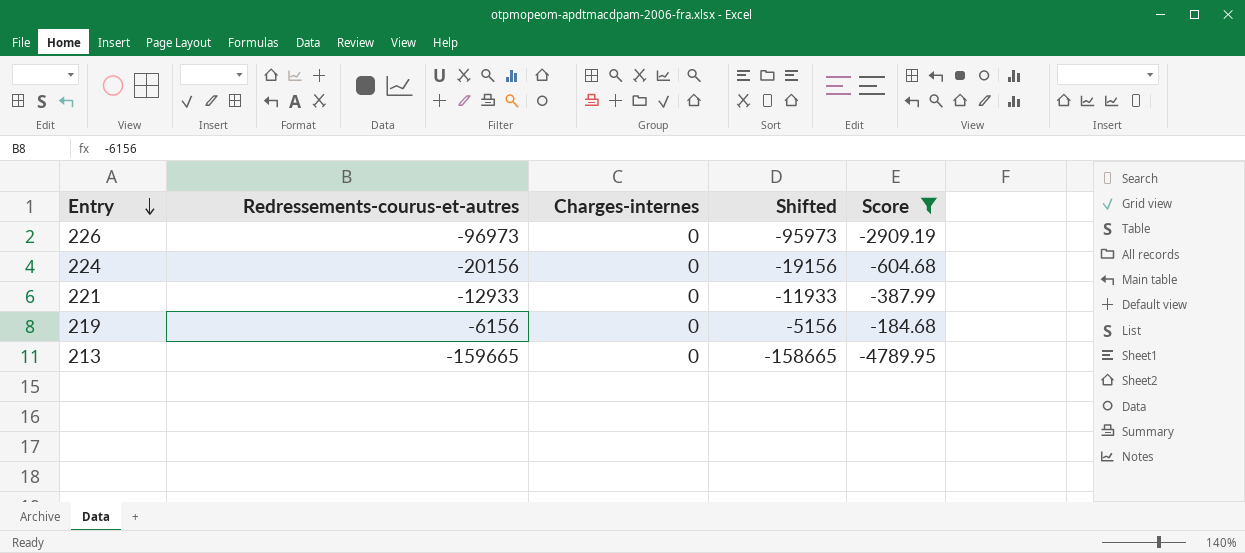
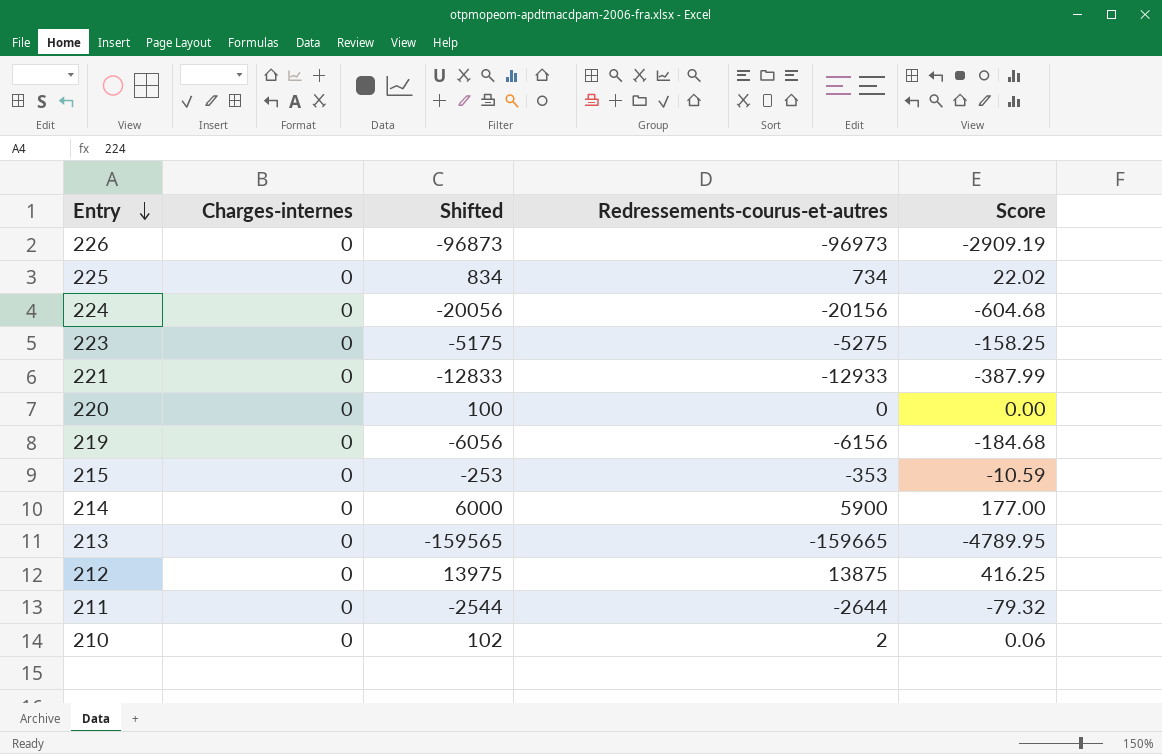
filter: Score <= -184.68 -> none
column Shifted | formula: [Redressements-courus-et-autres] + 1000 -> [Redressements-courus-et-autres] + 100
column Redressements-courus-et-autres | position: 2 -> 4

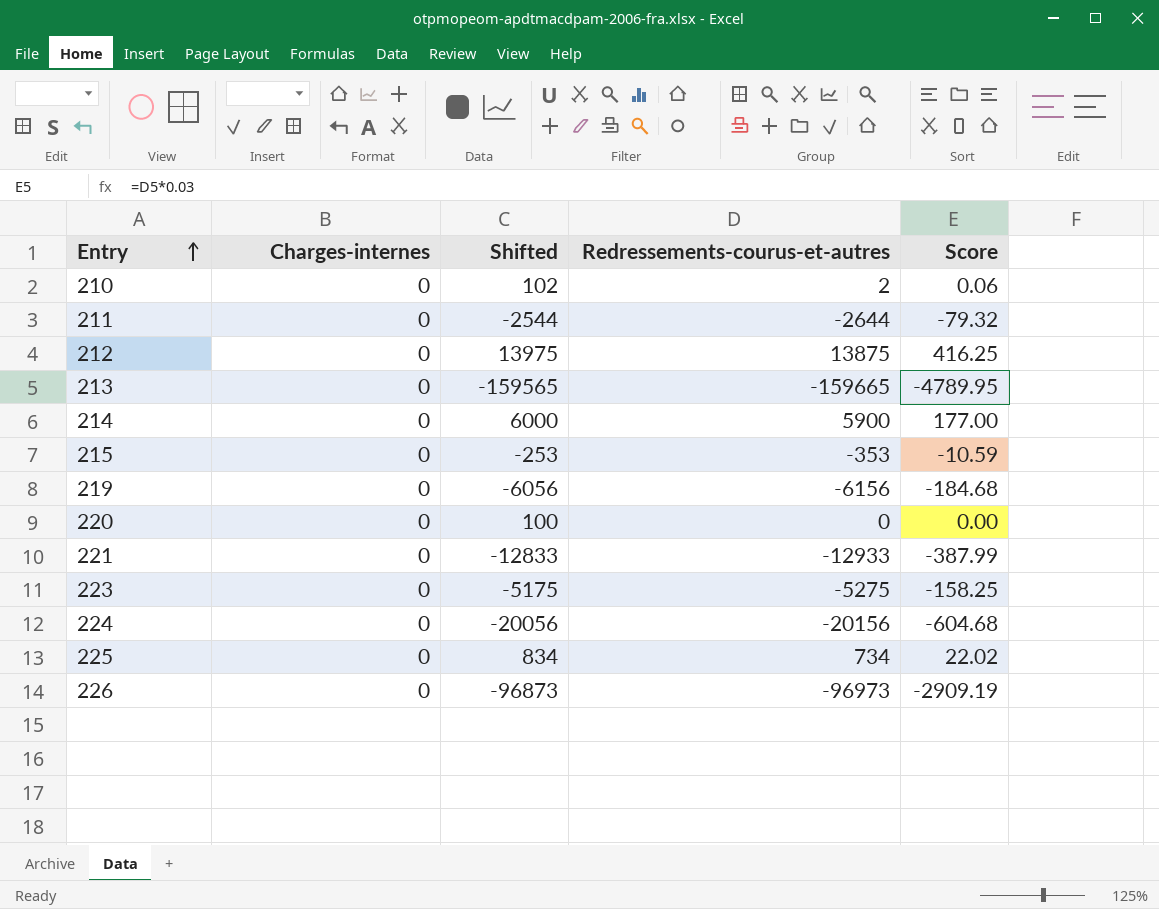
row order: Entry descending -> Entry ascending

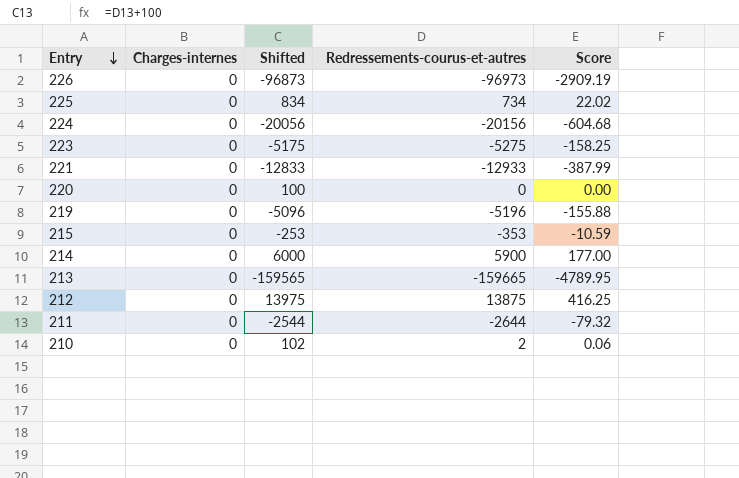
row order: Entry ascending -> Entry descending
219 | Shifted: -6056 -> -5096
219 | Redressements-courus-et-autres: -6156 -> -5196
219 | Score: -184.68 -> -155.88

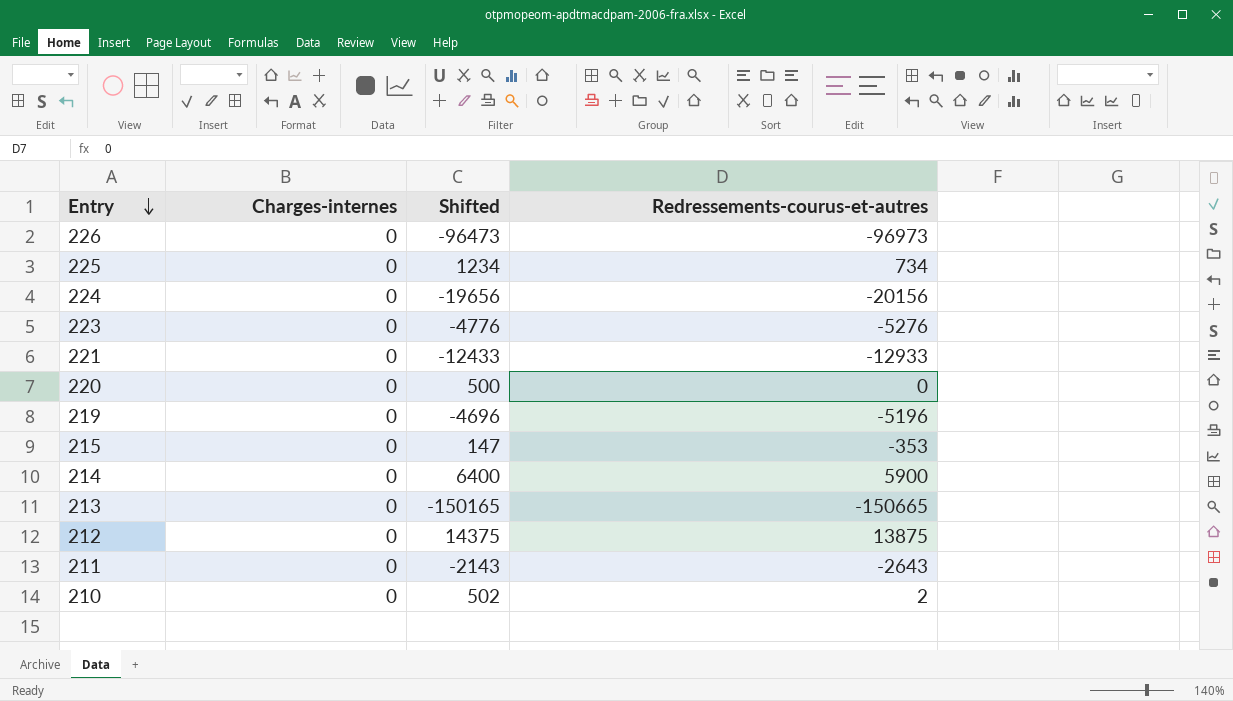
column Score | formula: [Redressements-courus-et-autres] * 0.03 -> none
column Shifted | formula: [Redressements-courus-et-autres] + 100 -> [Redressements-courus-et-autres] + 500
223 | Redressements-courus-et-autres: -5275 -> -5276
213 | Redressements-courus-et-autres: -159665 -> -150665
211 | Redressements-courus-et-autres: -2644 -> -2643

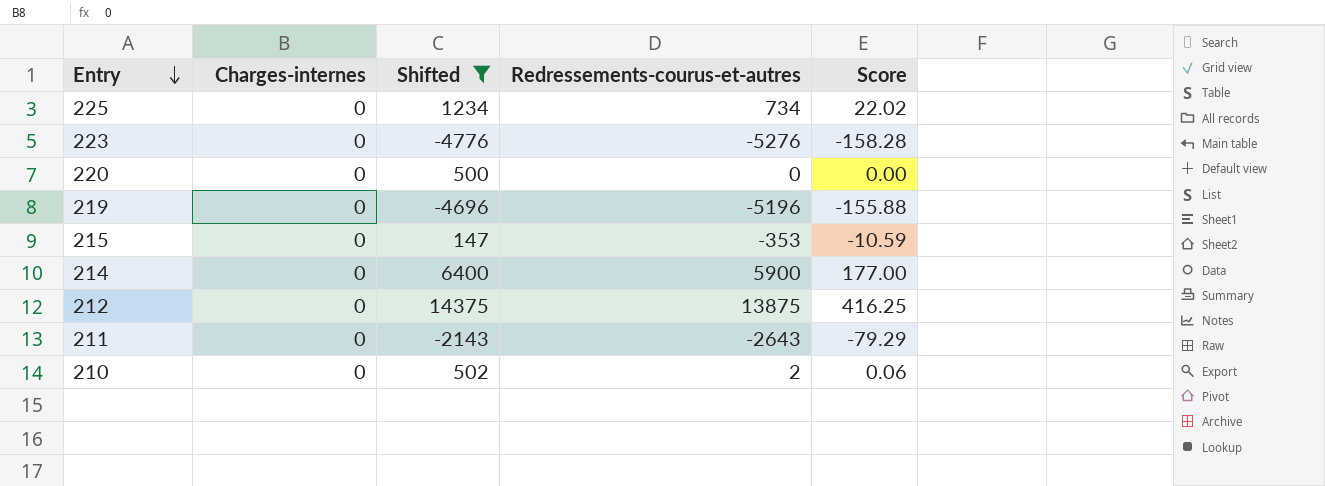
filter: none -> Shifted >= -4776
column Score | formula: none -> [Redressements-courus-et-autres] * 0.03

